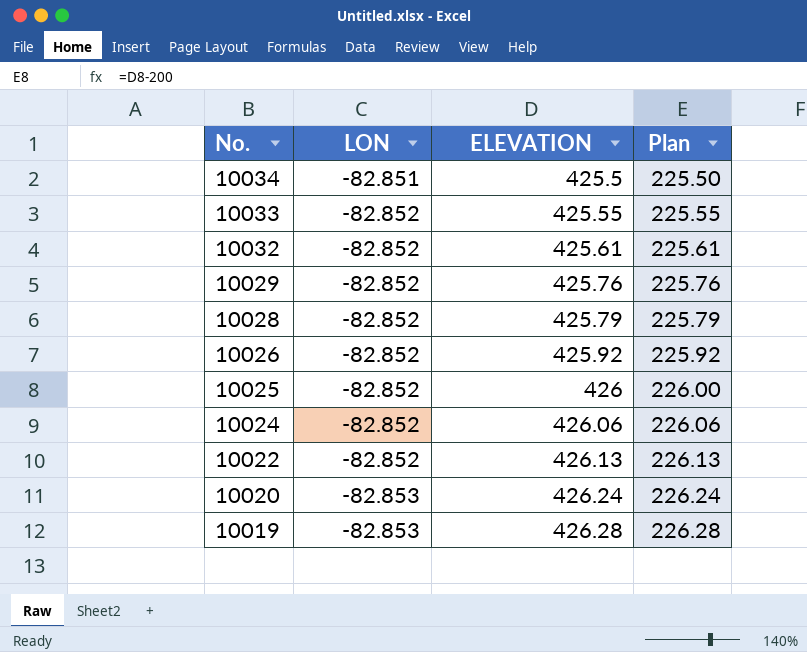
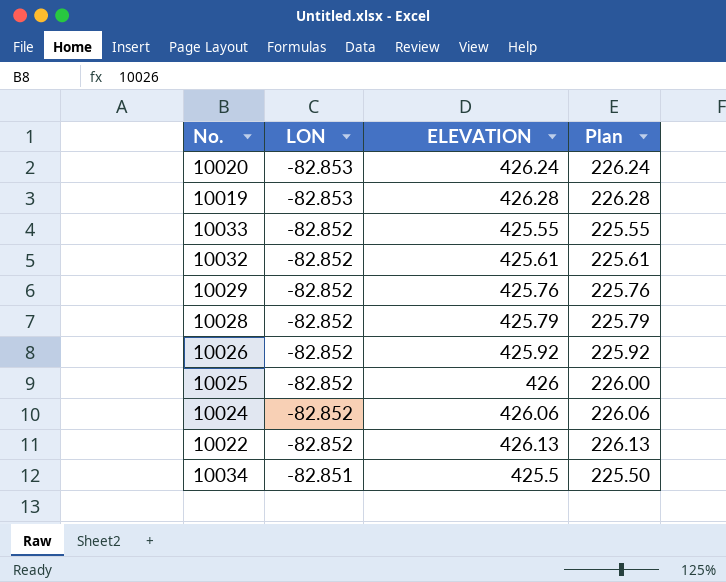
row order: No. descending -> LON ascending

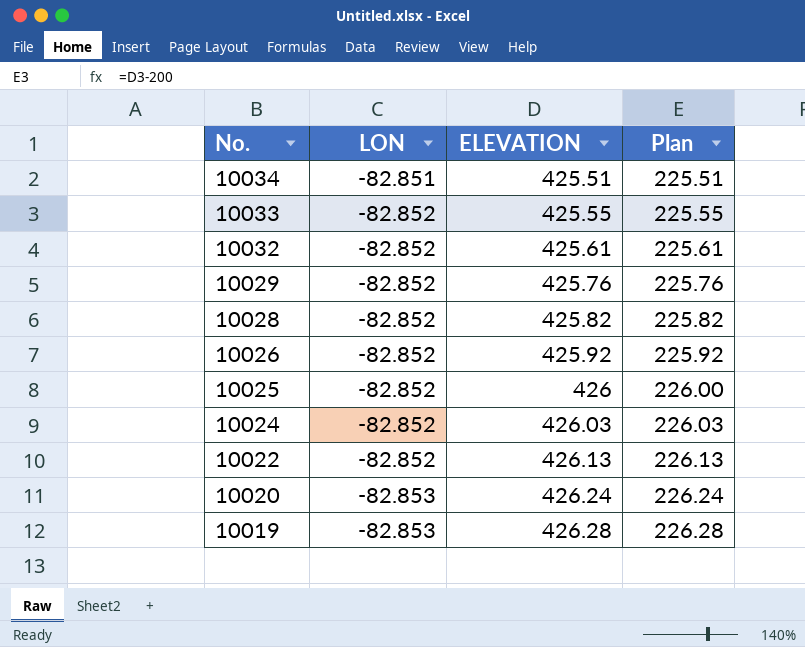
row order: LON ascending -> No. descending
10034 | ELEVATION: 425.5 -> 425.51
10034 | Plan: 225.50 -> 225.51
10028 | ELEVATION: 425.79 -> 425.82
10028 | Plan: 225.79 -> 225.82
10024 | ELEVATION: 426.06 -> 426.03
10024 | Plan: 226.06 -> 226.03

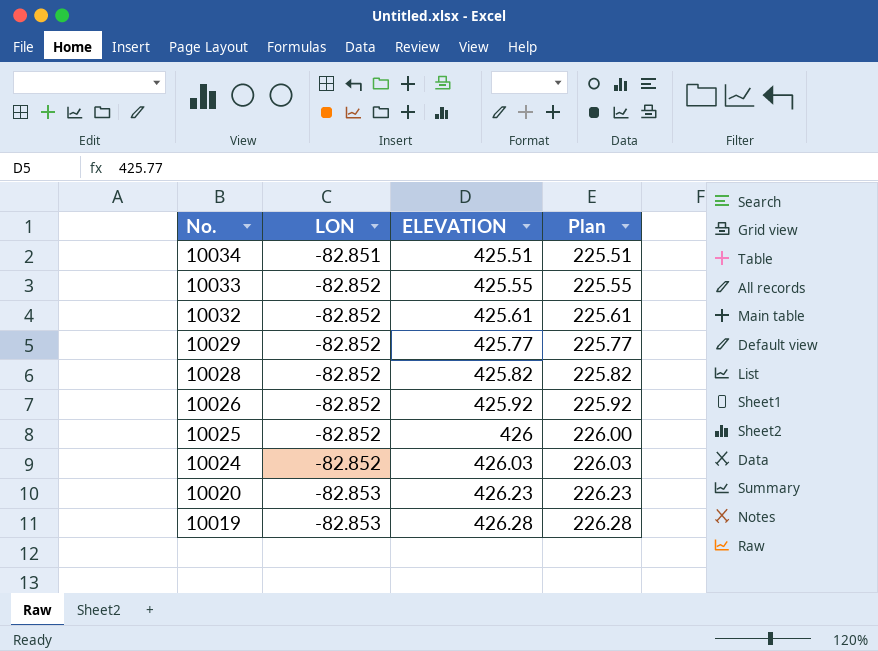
row 10022: -82.852 | 426.13 | 226.13 -> none
10029 | ELEVATION: 425.76 -> 425.77
10029 | Plan: 225.76 -> 225.77
10020 | ELEVATION: 426.24 -> 426.23
10020 | Plan: 226.24 -> 226.23

